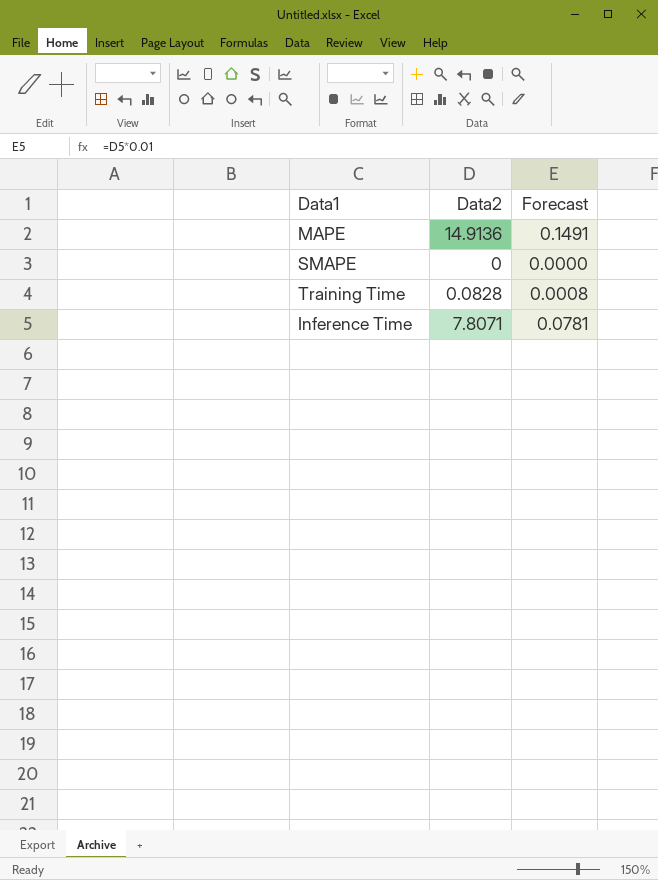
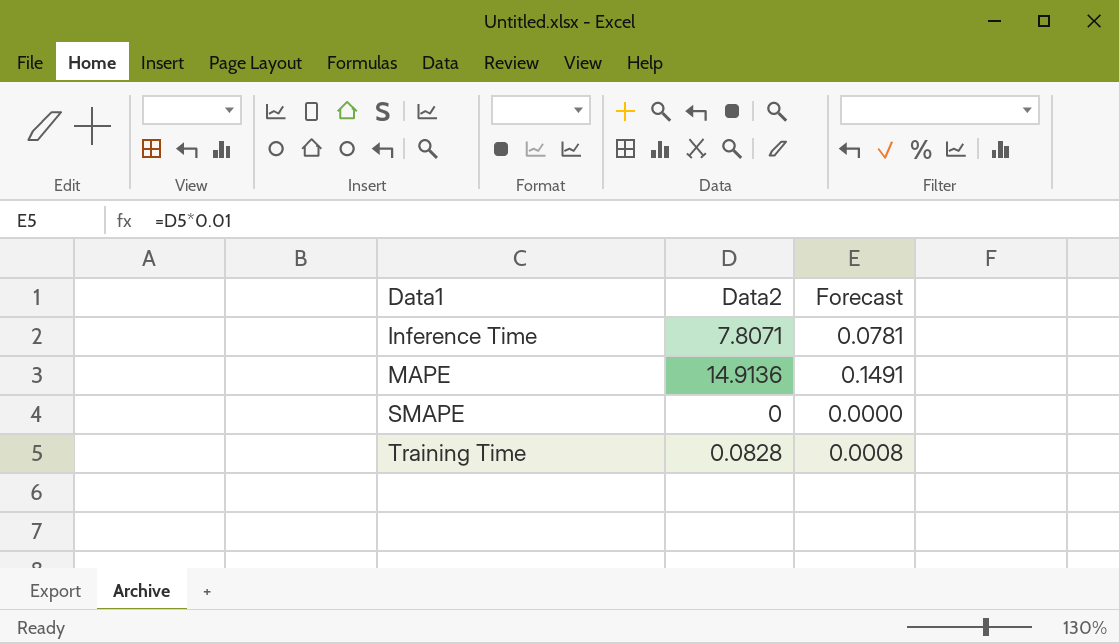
row order: none -> Data1 ascending

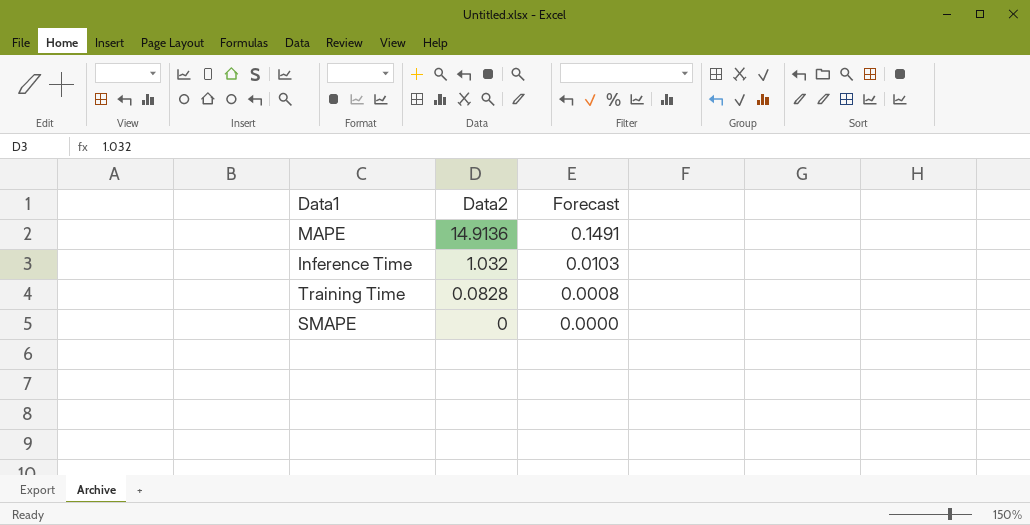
row order: Data1 ascending -> Data2 descending
Inference Time | Data2: 7.8071 -> 1.032
Inference Time | Forecast: 0.0781 -> 0.0103

